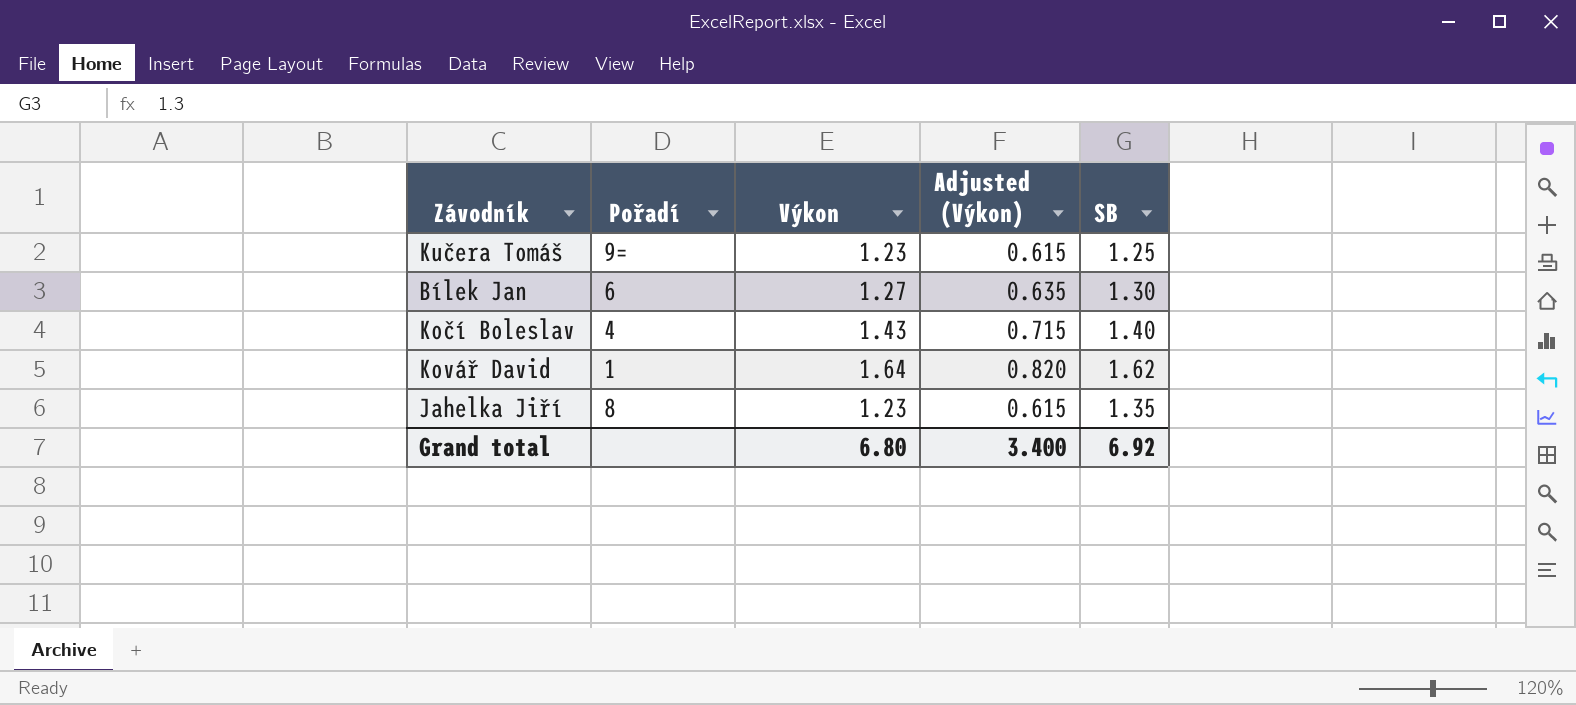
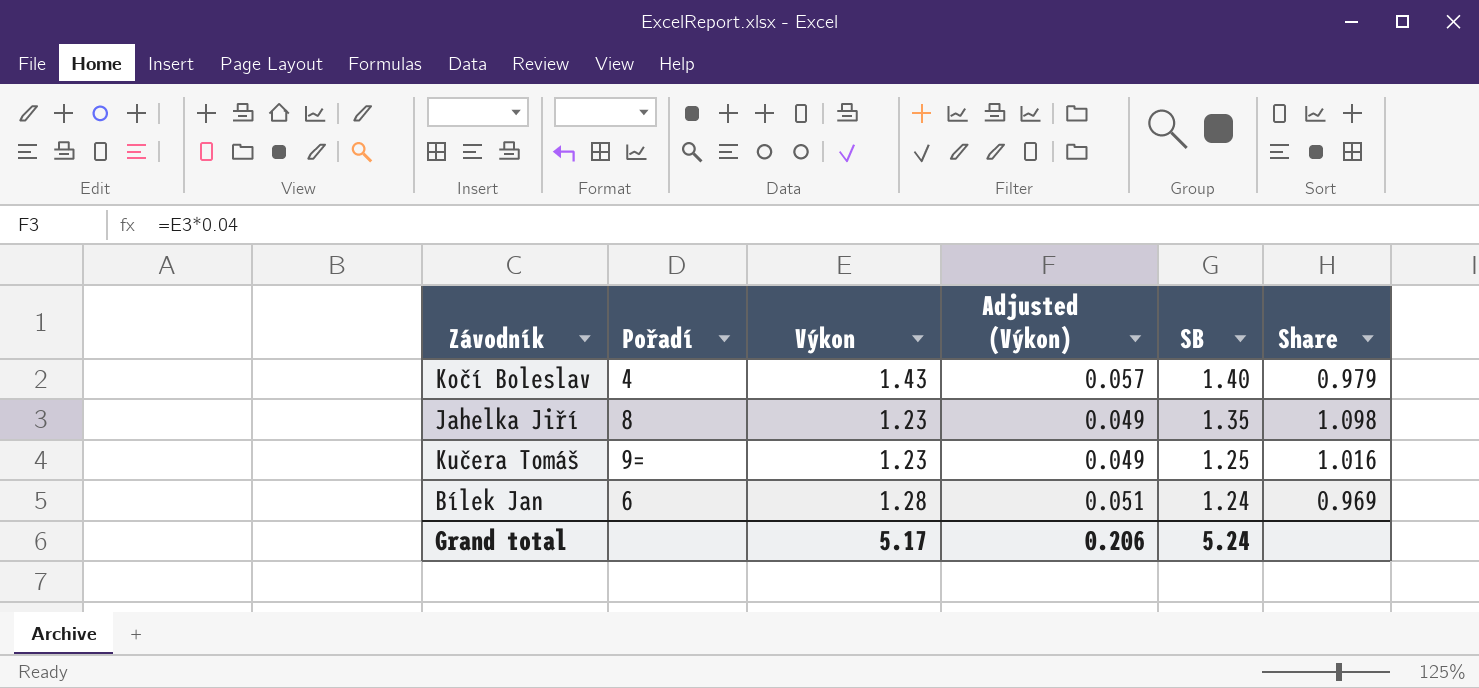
row order: none -> SB descending
column Adjusted (Výkon) | formula: [Výkon] * 0.5 -> [Výkon] * 0.04
column Share | formula: none -> [SB] / [Výkon]
row Kovář David: 1 | 1.64 | 0.820 | 1.62 -> none
Bílek Jan | Výkon: 1.27 -> 1.28
Bílek Jan | SB: 1.30 -> 1.24
Grand total | Výkon: 6.80 -> 5.17
Grand total | Adjusted (Výkon): 3.400 -> 0.206
Grand total | SB: 6.92 -> 5.24

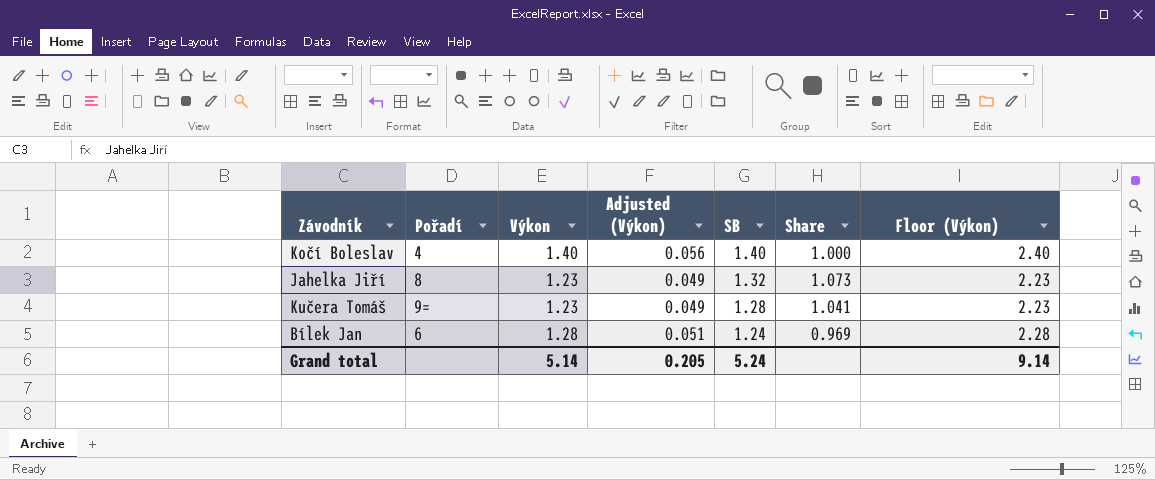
column Floor (Výkon) | formula: none -> [Výkon] + 1
Kočí Boleslav | Výkon: 1.43 -> 1.40
Kočí Boleslav | Adjusted (Výkon): 0.057 -> 0.056
Kočí Boleslav | Share: 0.979 -> 1.000
Jahelka Jiří | SB: 1.35 -> 1.32
Jahelka Jiří | Share: 1.098 -> 1.073
Kučera Tomáš | SB: 1.25 -> 1.28
Kučera Tomáš | Share: 1.016 -> 1.041
Grand total | Výkon: 5.17 -> 5.14
Grand total | Adjusted (Výkon): 0.206 -> 0.205

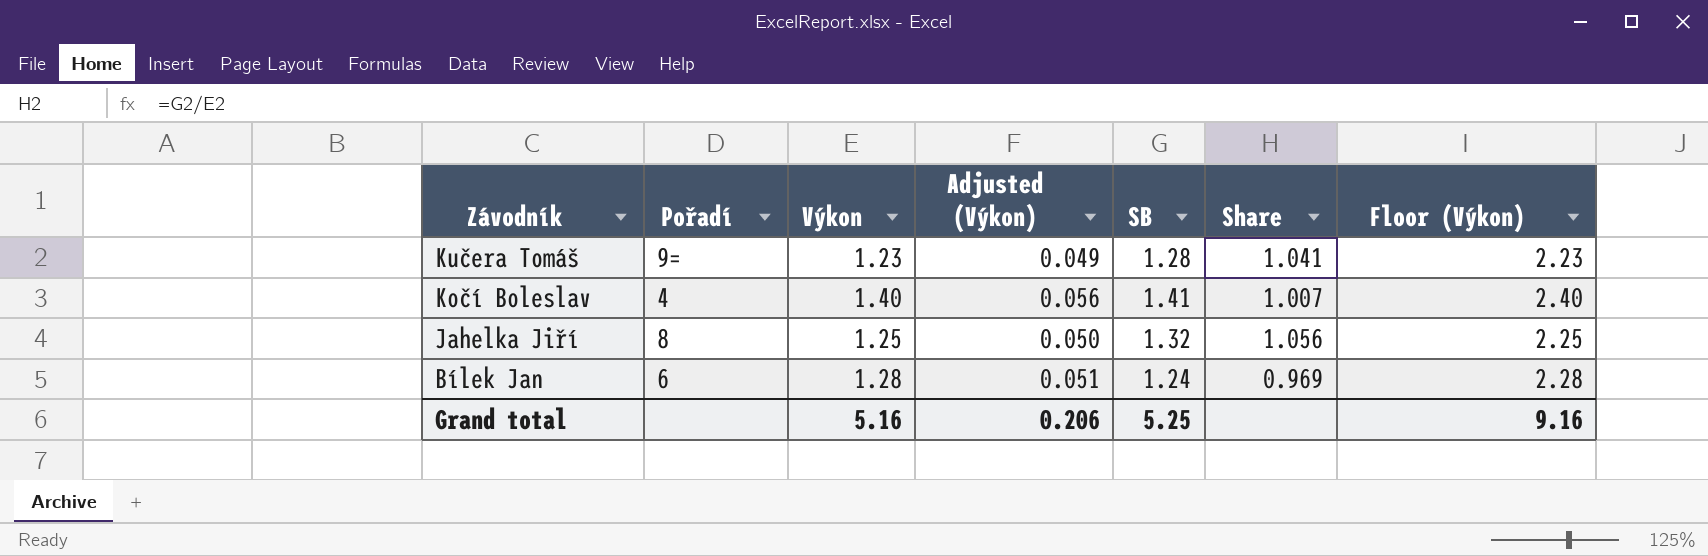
row order: SB descending -> Závodník descending
Kočí Boleslav | SB: 1.40 -> 1.41
Kočí Boleslav | Share: 1.000 -> 1.007
Jahelka Jiří | Výkon: 1.23 -> 1.25
Jahelka Jiří | Adjusted (Výkon): 0.049 -> 0.050
Jahelka Jiří | Share: 1.073 -> 1.056
Jahelka Jiří | Floor (Výkon): 2.23 -> 2.25
Grand total | Výkon: 5.14 -> 5.16
Grand total | Adjusted (Výkon): 0.205 -> 0.206
Grand total | SB: 5.24 -> 5.25
Grand total | Floor (Výkon): 9.14 -> 9.16

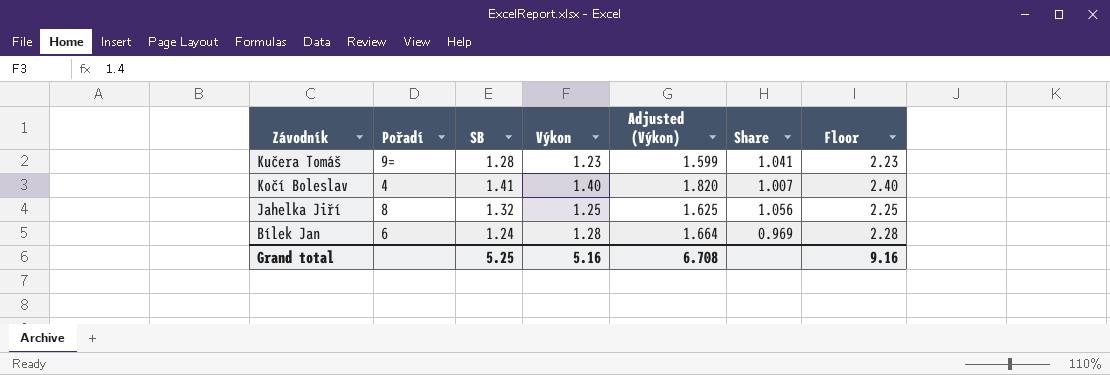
column SB | position: 5 -> 3
column Adjusted (Výkon) | formula: [Výkon] * 0.04 -> [Výkon] * 1.3
column name: Floor (Výkon) -> Floor
Grand total | Adjusted (Výkon): 0.206 -> 6.708

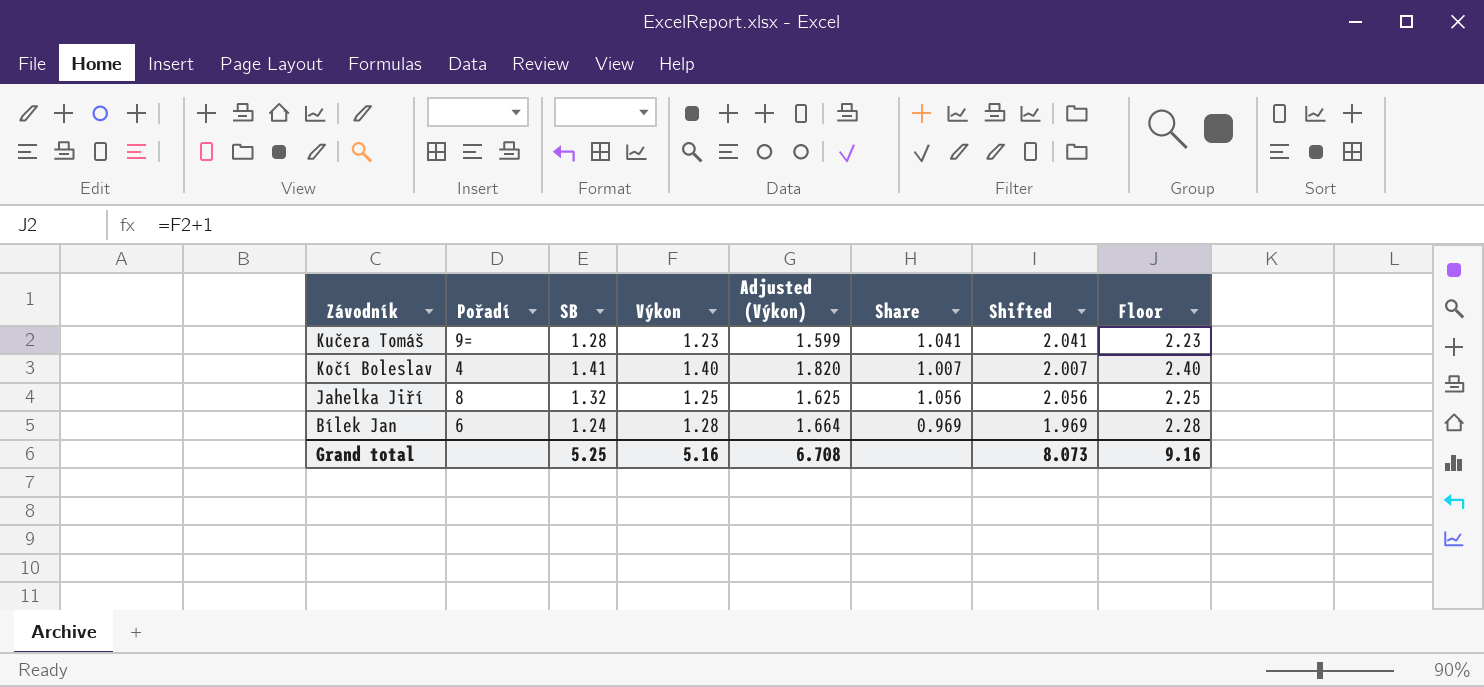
column Shifted | formula: none -> [Share] + 1

